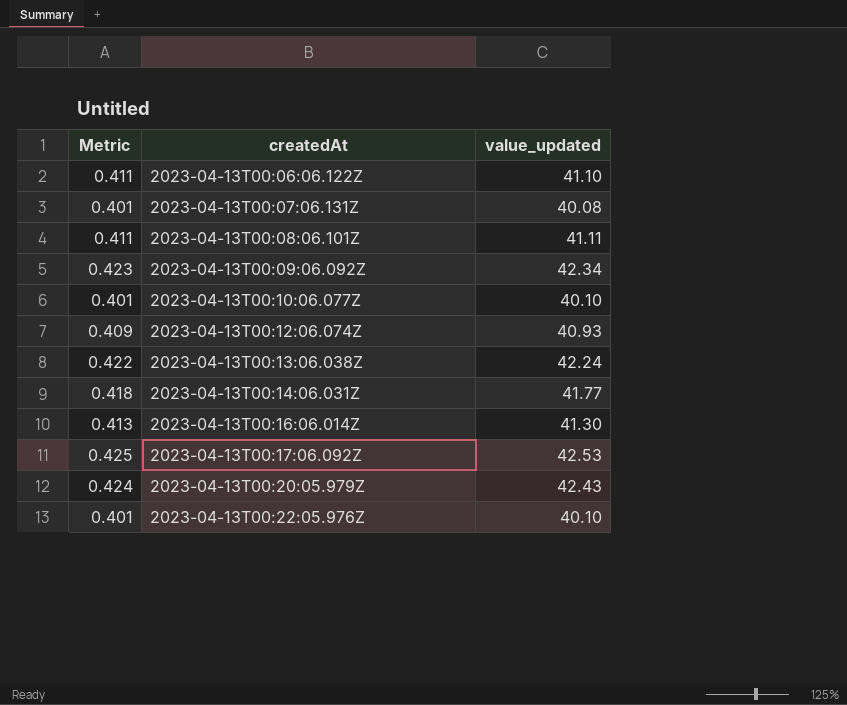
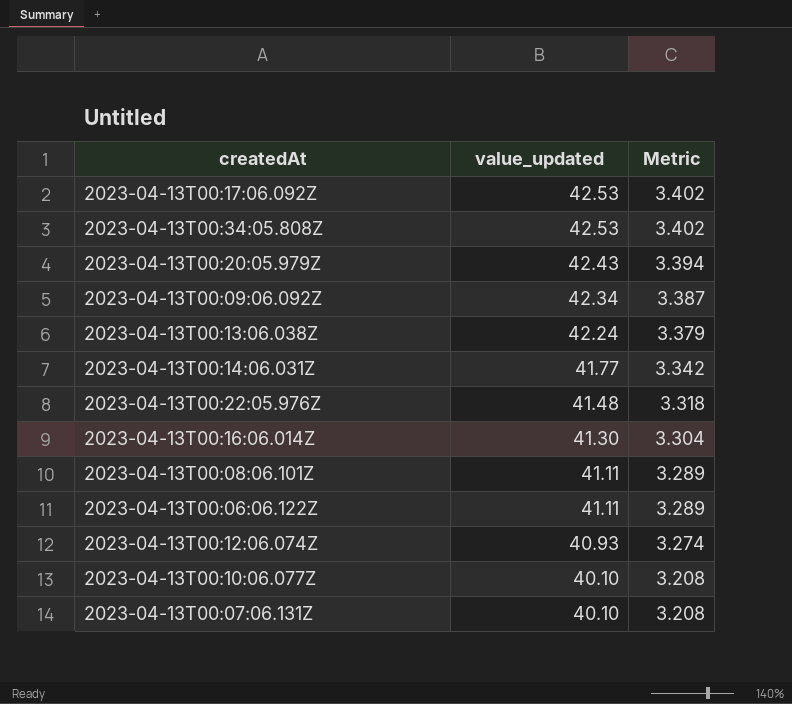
row order: createdAt ascending -> value_updated descending
column Metric | formula: [value_updated] * 0.01 -> [value_updated] * 0.08
column Metric | position: 1 -> 3
row 2023-04-13T00:34:05.808Z: none -> 42.53 | 3.402
2023-04-13T00:22:05.976Z | value_updated: 40.10 -> 41.48
2023-04-13T00:06:06.122Z | value_updated: 41.10 -> 41.11
2023-04-13T00:07:06.131Z | value_updated: 40.08 -> 40.10

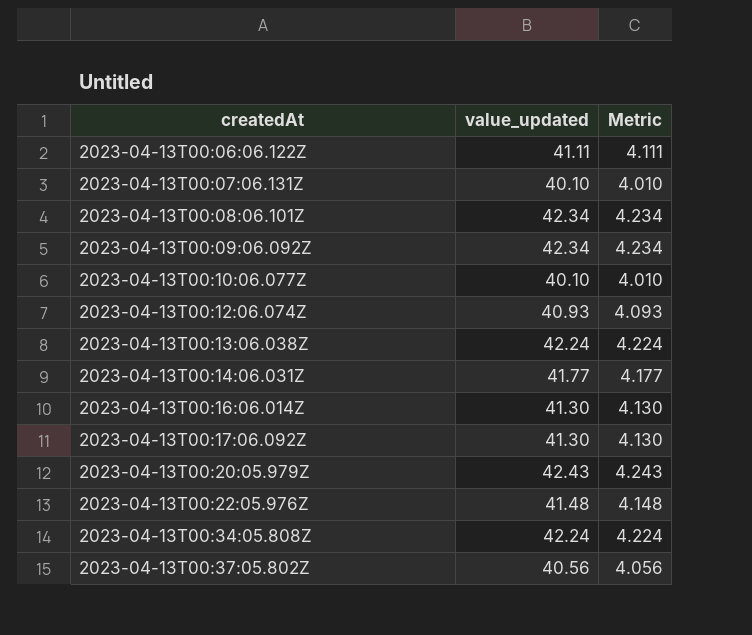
row order: value_updated descending -> createdAt ascending
column Metric | formula: [value_updated] * 0.08 -> [value_updated] * 0.1
2023-04-13T00:08:06.101Z | value_updated: 41.11 -> 42.34
2023-04-13T00:17:06.092Z | value_updated: 42.53 -> 41.30
2023-04-13T00:34:05.808Z | value_updated: 42.53 -> 42.24
row 2023-04-13T00:37:05.802Z: none -> 40.56 | 4.056

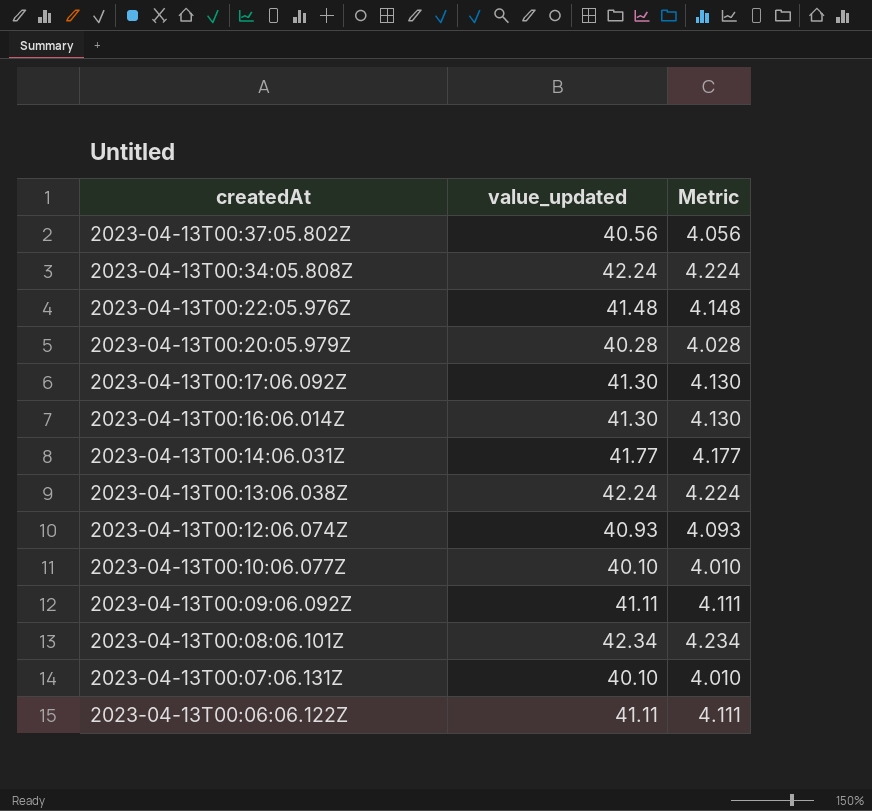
row order: createdAt ascending -> createdAt descending
2023-04-13T00:20:05.979Z | value_updated: 42.43 -> 40.28
2023-04-13T00:20:05.979Z | Metric: 4.243 -> 4.028
2023-04-13T00:09:06.092Z | value_updated: 42.34 -> 41.11
2023-04-13T00:09:06.092Z | Metric: 4.234 -> 4.111

